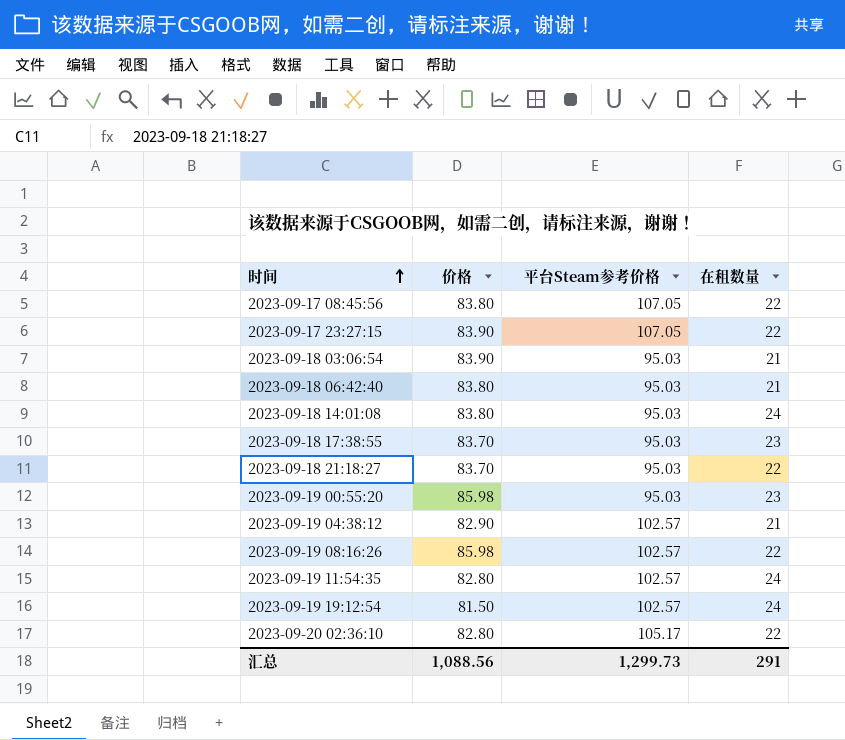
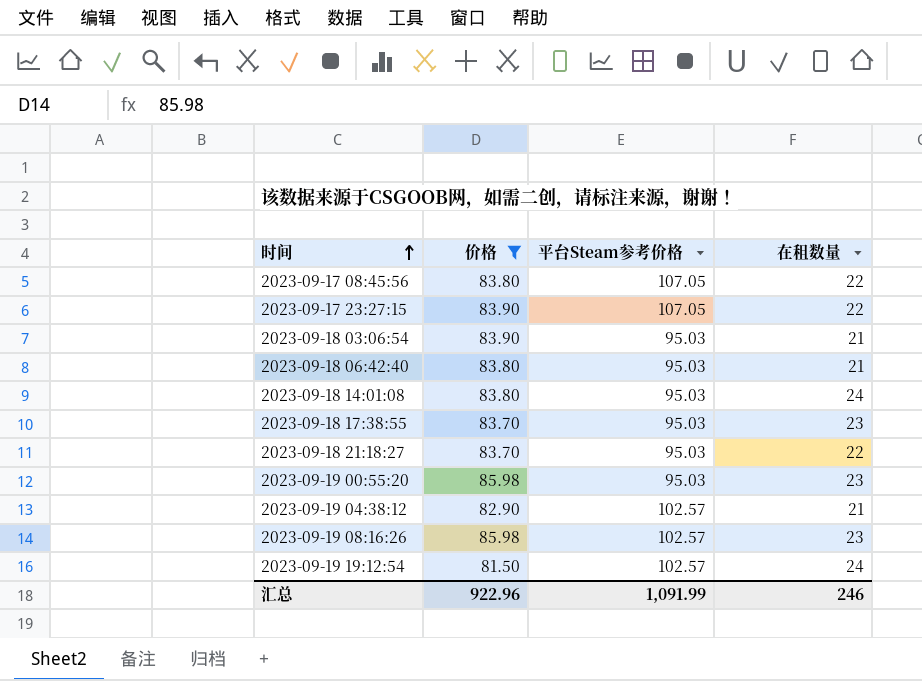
filter: none -> 价格 != 82.80
2023-09-19 08:16:26 | 在租数量: 22 -> 23
汇总 | 价格: 1,088.56 -> 922.96
汇总 | 平台Steam参考价格: 1,299.73 -> 1,091.99
汇总 | 在租数量: 291 -> 246

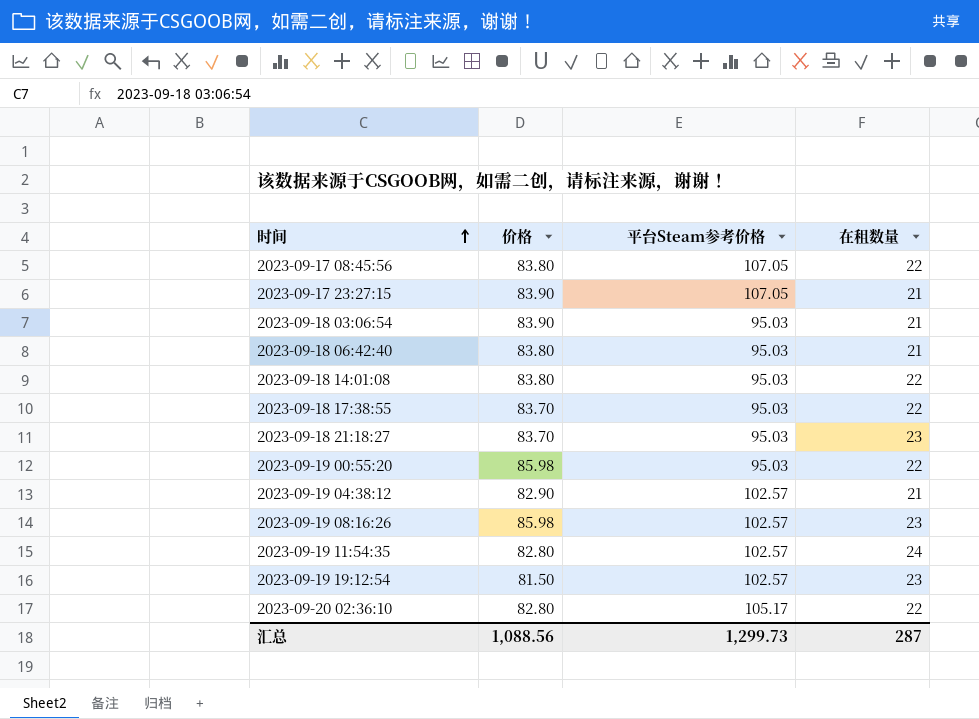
filter: 价格 != 82.80 -> none
2023-09-17 23:27:15 | 在租数量: 22 -> 21
2023-09-18 14:01:08 | 在租数量: 24 -> 22
2023-09-18 17:38:55 | 在租数量: 23 -> 22
2023-09-18 21:18:27 | 在租数量: 22 -> 23
2023-09-19 00:55:20 | 在租数量: 23 -> 22
2023-09-19 19:12:54 | 在租数量: 24 -> 23
汇总 | 价格: 922.96 -> 1,088.56
汇总 | 平台Steam参考价格: 1,091.99 -> 1,299.73
汇总 | 在租数量: 246 -> 287

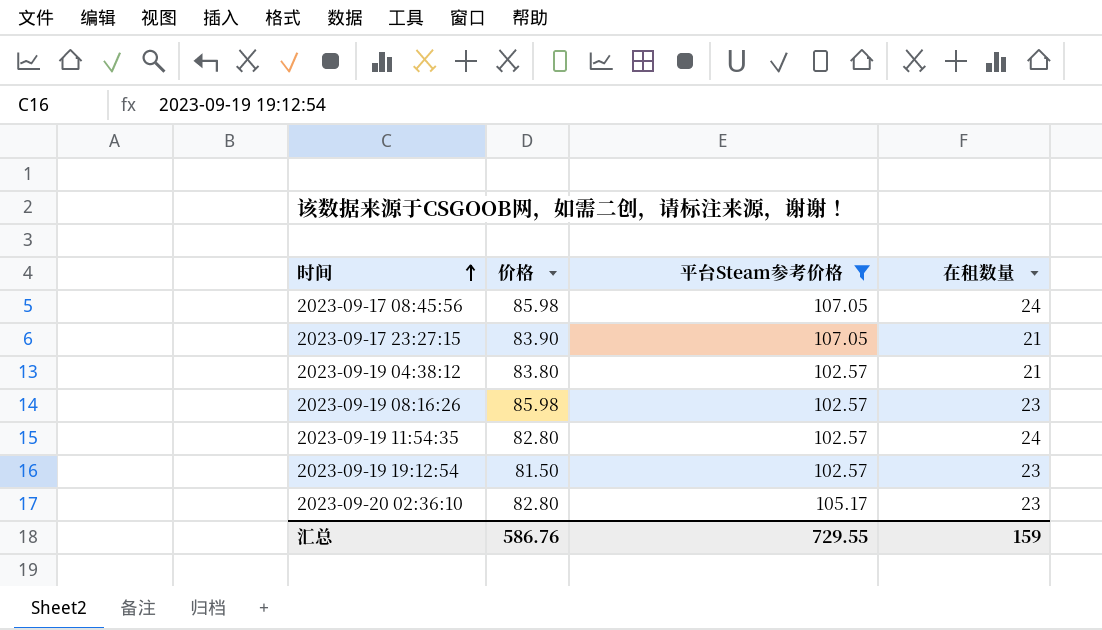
filter: none -> 平台Steam参考价格 != 95.03
2023-09-17 08:45:56 | 价格: 83.80 -> 85.98
2023-09-17 08:45:56 | 在租数量: 22 -> 24
2023-09-19 04:38:12 | 价格: 82.90 -> 83.80
2023-09-20 02:36:10 | 在租数量: 22 -> 23
汇总 | 价格: 1,088.56 -> 586.76
汇总 | 平台Steam参考价格: 1,299.73 -> 729.55
汇总 | 在租数量: 287 -> 159

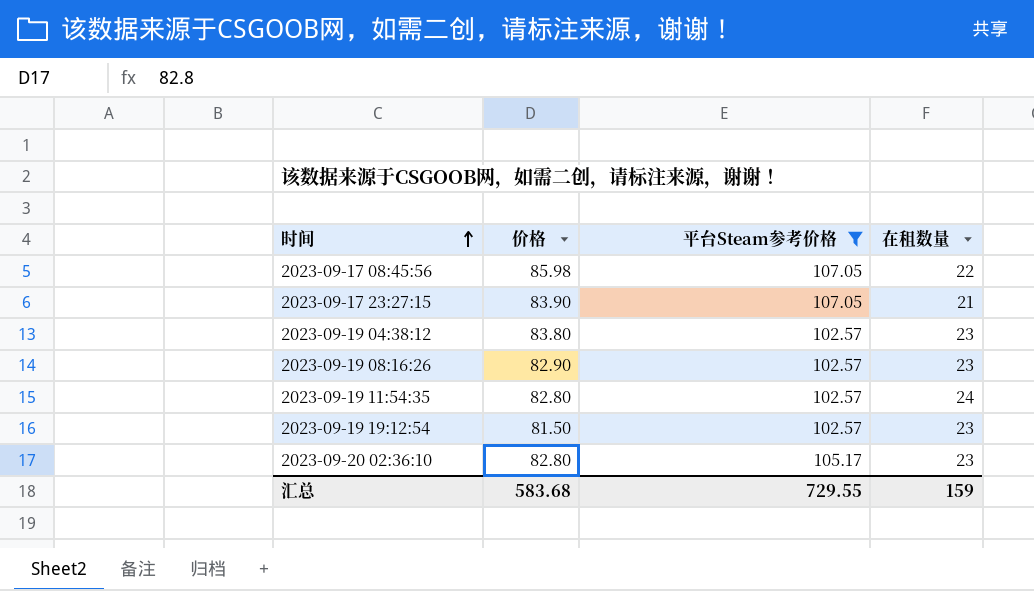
2023-09-17 08:45:56 | 在租数量: 24 -> 22
2023-09-19 04:38:12 | 在租数量: 21 -> 23
2023-09-19 08:16:26 | 价格: 85.98 -> 82.90
汇总 | 价格: 586.76 -> 583.68

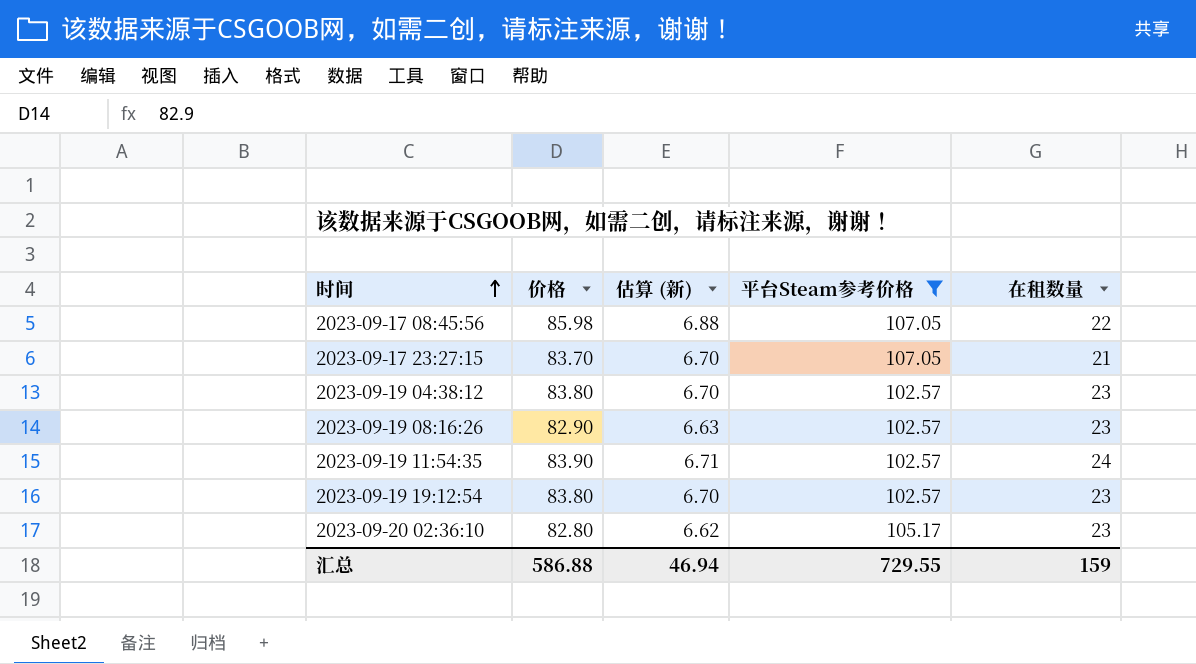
column 估算 (新) | formula: none -> [价格] * 0.08
2023-09-17 23:27:15 | 价格: 83.90 -> 83.70
2023-09-19 11:54:35 | 价格: 82.80 -> 83.90
2023-09-19 19:12:54 | 价格: 81.50 -> 83.80
汇总 | 价格: 583.68 -> 586.88

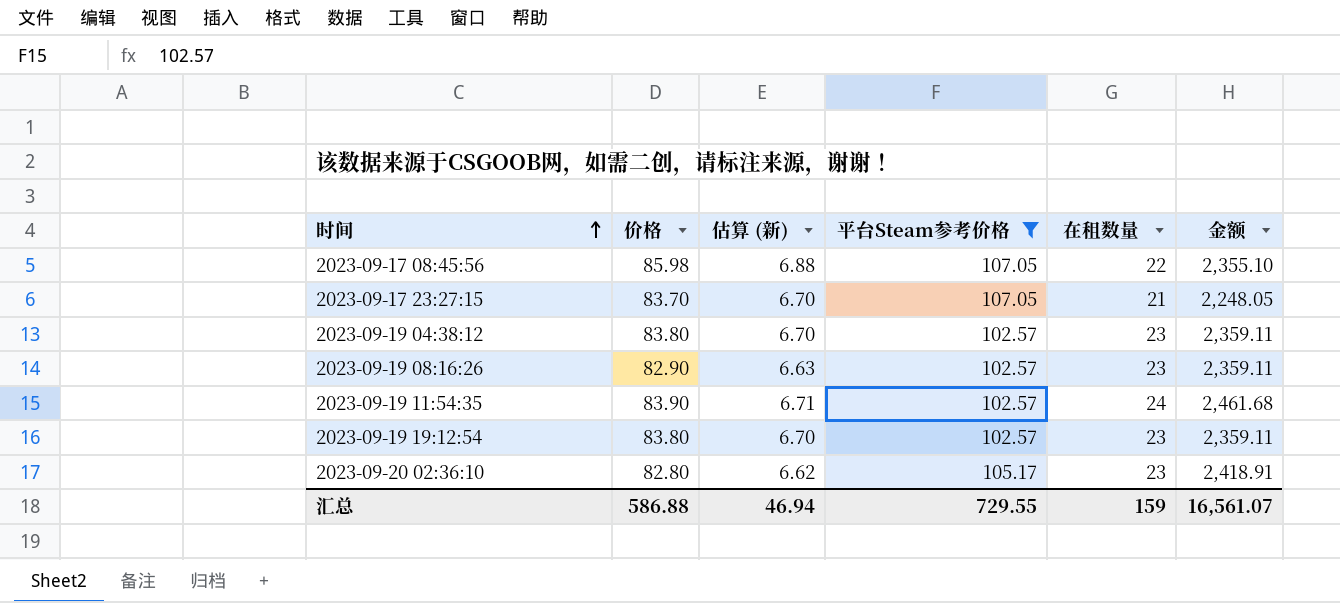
column 金额 | formula: none -> [平台Steam参考价格] * [在租数量]

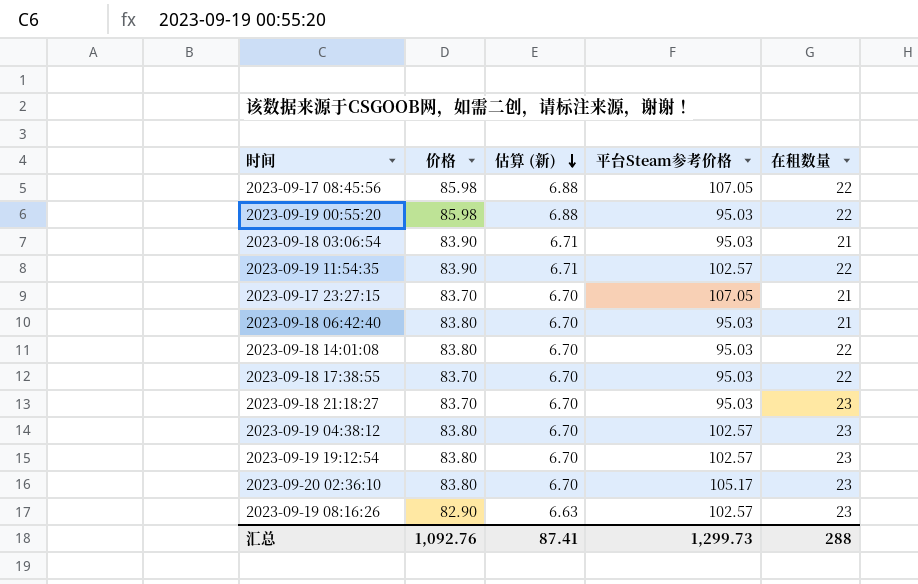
filter: 平台Steam参考价格 != 95.03 -> none
row order: 时间 ascending -> 估算 (新) descending
column 金额 | formula: [平台Steam参考价格] * [在租数量] -> none
2023-09-19 11:54:35 | 在租数量: 24 -> 22
2023-09-20 02:36:10 | 价格: 82.80 -> 83.80
2023-09-20 02:36:10 | 估算 (新): 6.62 -> 6.70
汇总 | 价格: 586.88 -> 1,092.76
汇总 | 估算 (新): 46.94 -> 87.41
汇总 | 平台Steam参考价格: 729.55 -> 1,299.73
汇总 | 在租数量: 159 -> 288

